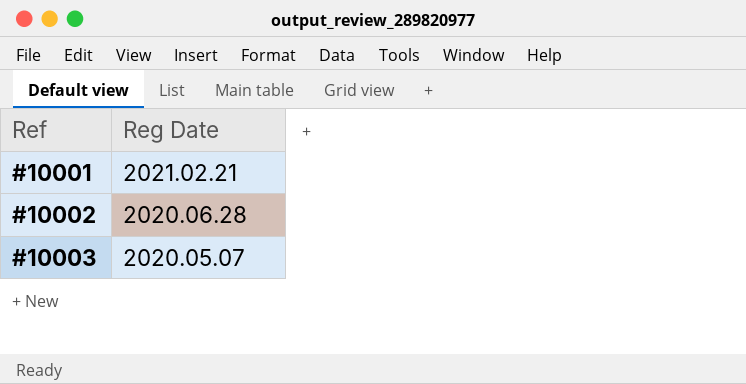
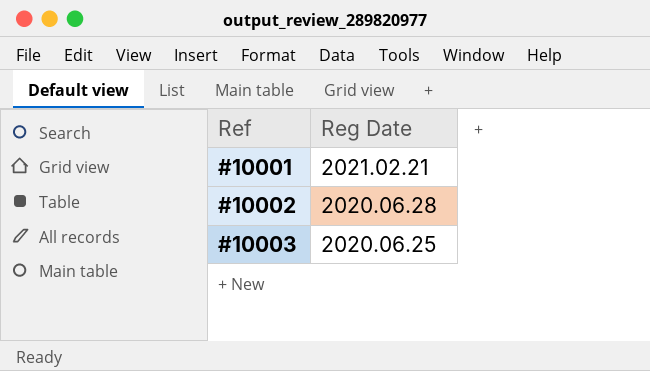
#10003 | Reg Date: 2020.05.07 -> 2020.06.25

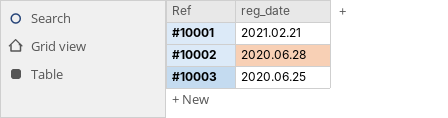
column name: Reg Date -> reg_date

